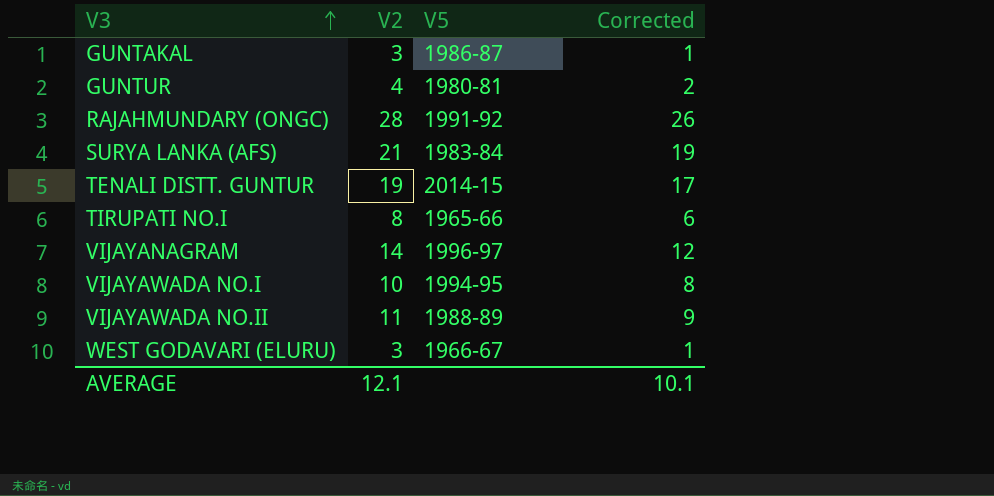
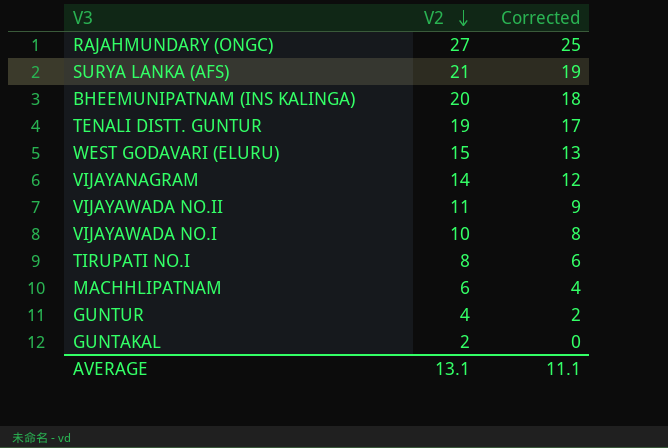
row order: V3 ascending -> V2 descending
column V5 | position: 3 -> none
RAJAHMUNDARY (ONGC) | V2: 28 -> 27
RAJAHMUNDARY (ONGC) | Corrected: 26 -> 25
row BHEEMUNIPATNAM (INS KALINGA): none -> 20 | 18
WEST GODAVARI (ELURU) | V2: 3 -> 15
WEST GODAVARI (ELURU) | Corrected: 1 -> 13
row MACHHLIPATNAM: none -> 6 | 4
GUNTAKAL | V2: 3 -> 2
GUNTAKAL | Corrected: 1 -> 0
AVERAGE | V2: 12.1 -> 13.1
AVERAGE | Corrected: 10.1 -> 11.1

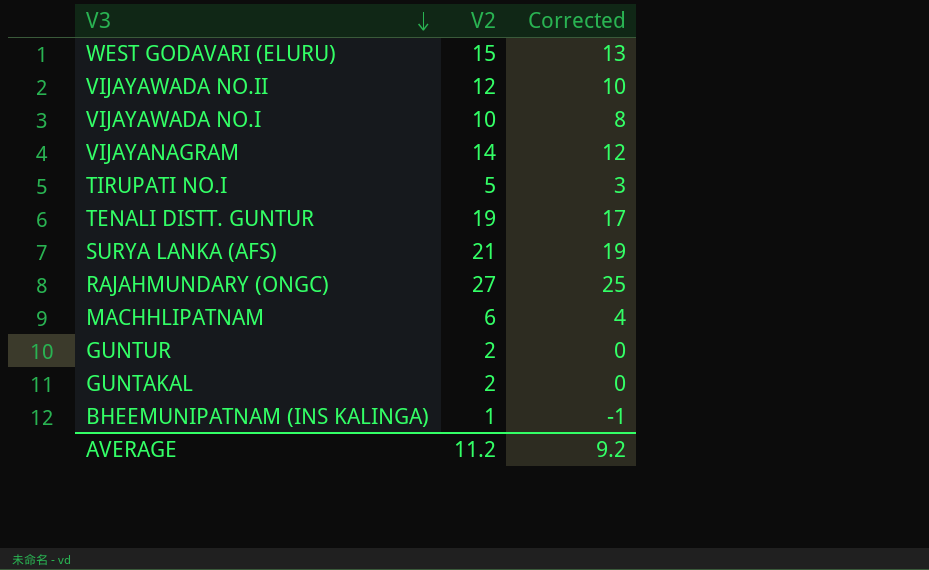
row order: V2 descending -> V3 descending
VIJAYAWADA NO.II | V2: 11 -> 12
VIJAYAWADA NO.II | Corrected: 9 -> 10
TIRUPATI NO.I | V2: 8 -> 5
TIRUPATI NO.I | Corrected: 6 -> 3
GUNTUR | V2: 4 -> 2
GUNTUR | Corrected: 2 -> 0
BHEEMUNIPATNAM (INS KALINGA) | V2: 20 -> 1
BHEEMUNIPATNAM (INS KALINGA) | Corrected: 18 -> -1
AVERAGE | V2: 13.1 -> 11.2
AVERAGE | Corrected: 11.1 -> 9.2

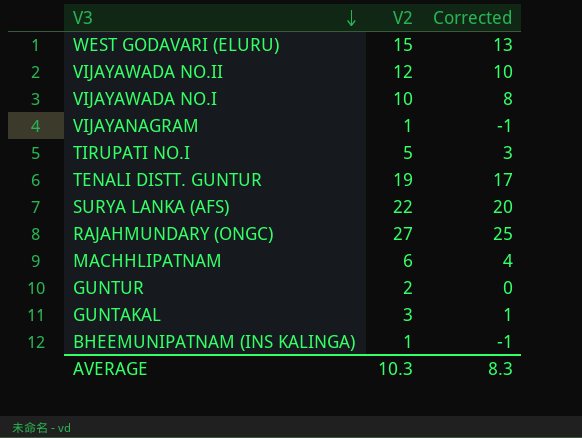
VIJAYANAGRAM | V2: 14 -> 1
VIJAYANAGRAM | Corrected: 12 -> -1
SURYA LANKA (AFS) | V2: 21 -> 22
SURYA LANKA (AFS) | Corrected: 19 -> 20
GUNTAKAL | V2: 2 -> 3
GUNTAKAL | Corrected: 0 -> 1
AVERAGE | V2: 11.2 -> 10.3
AVERAGE | Corrected: 9.2 -> 8.3

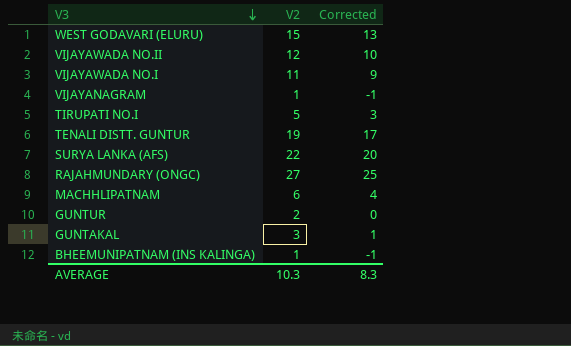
VIJAYAWADA NO.I | V2: 10 -> 11
VIJAYAWADA NO.I | Corrected: 8 -> 9

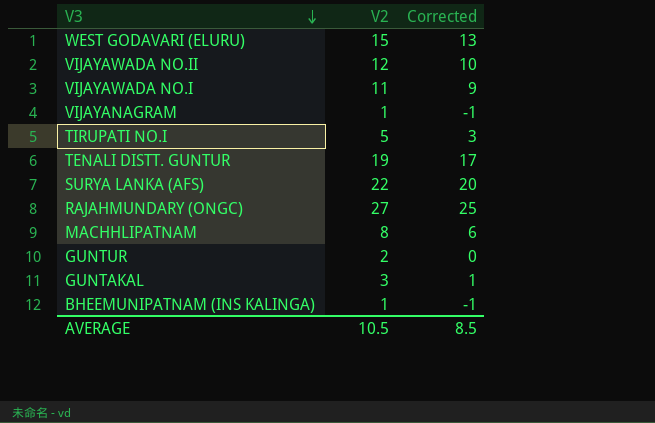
MACHHLIPATNAM | V2: 6 -> 8
MACHHLIPATNAM | Corrected: 4 -> 6
AVERAGE | V2: 10.3 -> 10.5
AVERAGE | Corrected: 8.3 -> 8.5

